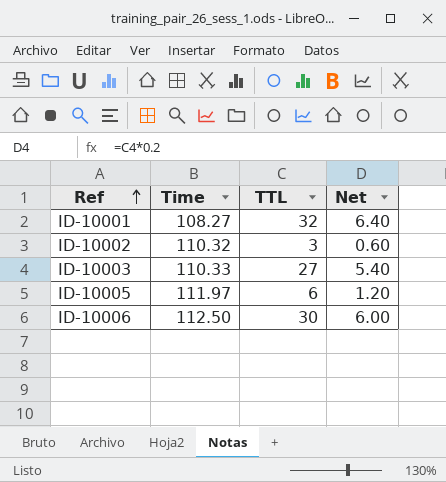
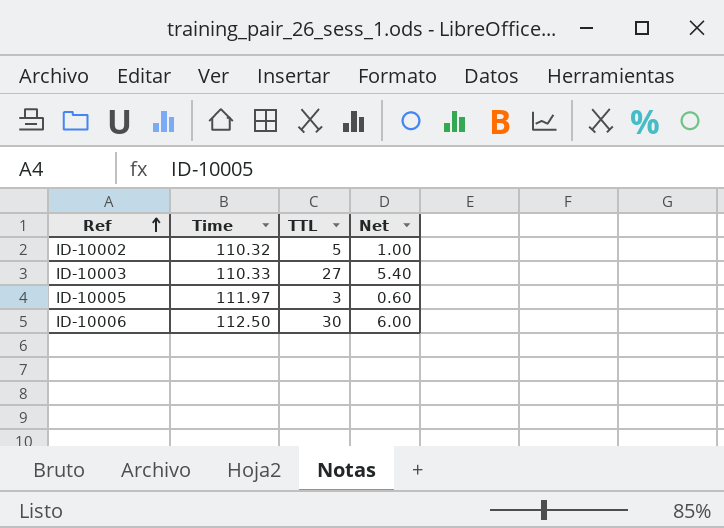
row ID-10001: 108.27 | 32 | 6.40 -> none
ID-10002 | TTL: 3 -> 5
ID-10002 | Net: 0.60 -> 1.00
ID-10005 | TTL: 6 -> 3
ID-10005 | Net: 1.20 -> 0.60

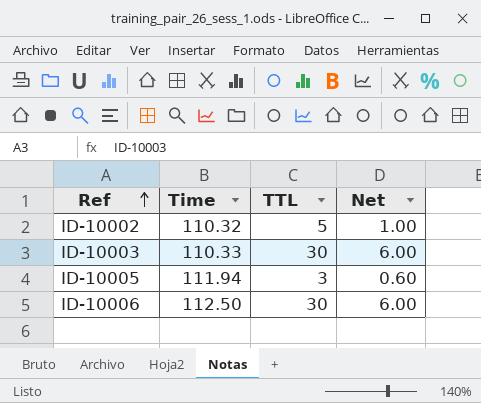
ID-10003 | TTL: 27 -> 30
ID-10003 | Net: 5.40 -> 6.00
ID-10005 | Time: 111.97 -> 111.94

